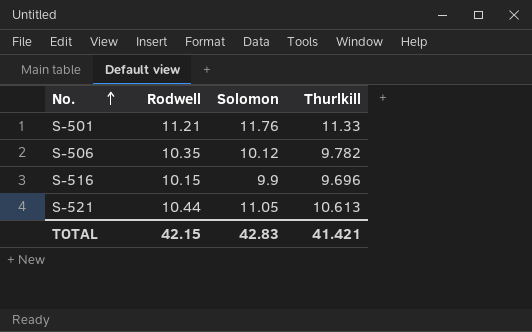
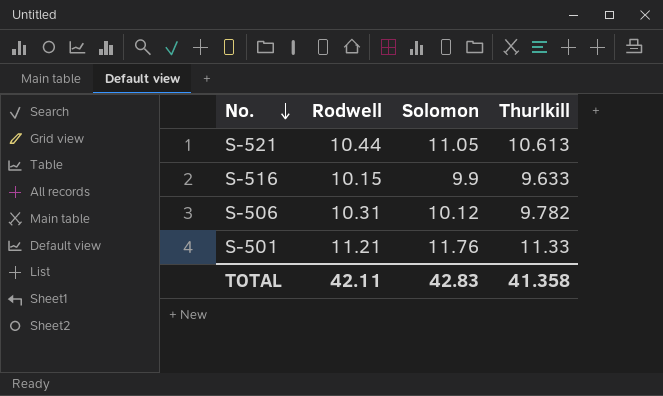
row order: No. ascending -> No. descending
S-516 | Thurlkill: 9.696 -> 9.633
S-506 | Rodwell: 10.35 -> 10.31
TOTAL | Rodwell: 42.15 -> 42.11
TOTAL | Thurlkill: 41.421 -> 41.358

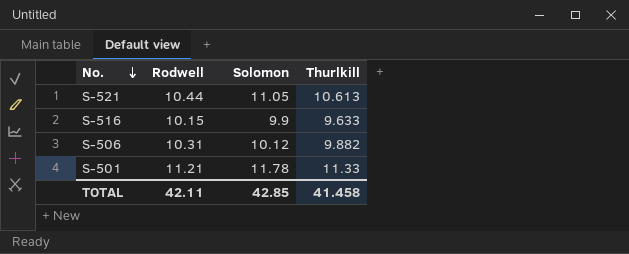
S-506 | Thurlkill: 9.782 -> 9.882
S-501 | Solomon: 11.76 -> 11.78
TOTAL | Solomon: 42.83 -> 42.85
TOTAL | Thurlkill: 41.358 -> 41.458

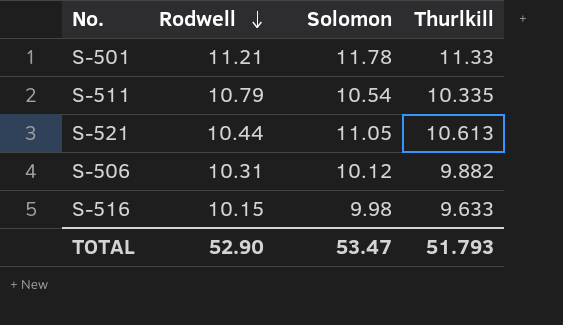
row order: No. descending -> Rodwell descending
row S-511: none -> 10.79 | 10.54 | 10.335
S-516 | Solomon: 9.9 -> 9.98
TOTAL | Rodwell: 42.11 -> 52.90
TOTAL | Solomon: 42.85 -> 53.47
TOTAL | Thurlkill: 41.458 -> 51.793

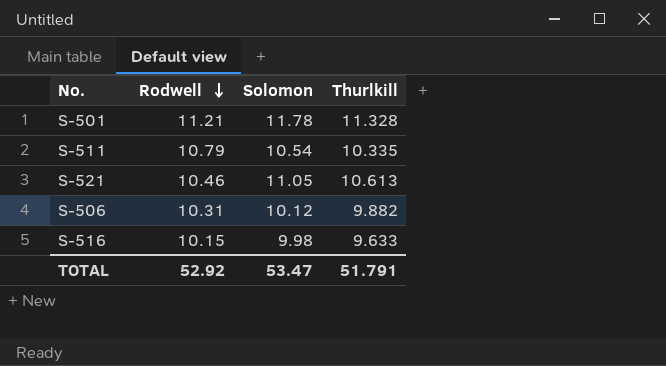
S-501 | Thurlkill: 11.33 -> 11.328
S-521 | Rodwell: 10.44 -> 10.46
TOTAL | Rodwell: 52.90 -> 52.92
TOTAL | Thurlkill: 51.793 -> 51.791

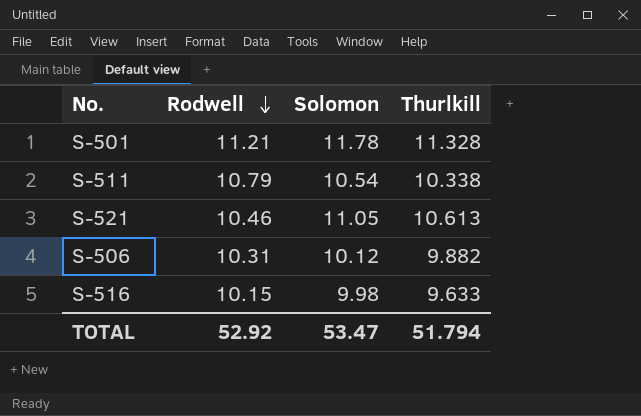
S-511 | Thurlkill: 10.335 -> 10.338
TOTAL | Thurlkill: 51.791 -> 51.794

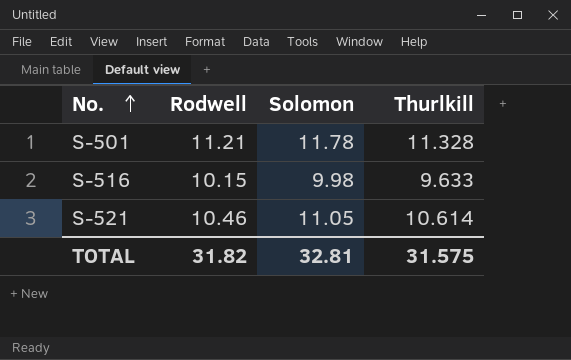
row order: Rodwell descending -> No. ascending
row S-511: 10.79 | 10.54 | 10.338 -> none
row S-506: 10.31 | 10.12 | 9.882 -> none
S-521 | Thurlkill: 10.613 -> 10.614
TOTAL | Rodwell: 52.92 -> 31.82
TOTAL | Solomon: 53.47 -> 32.81
TOTAL | Thurlkill: 51.794 -> 31.575

